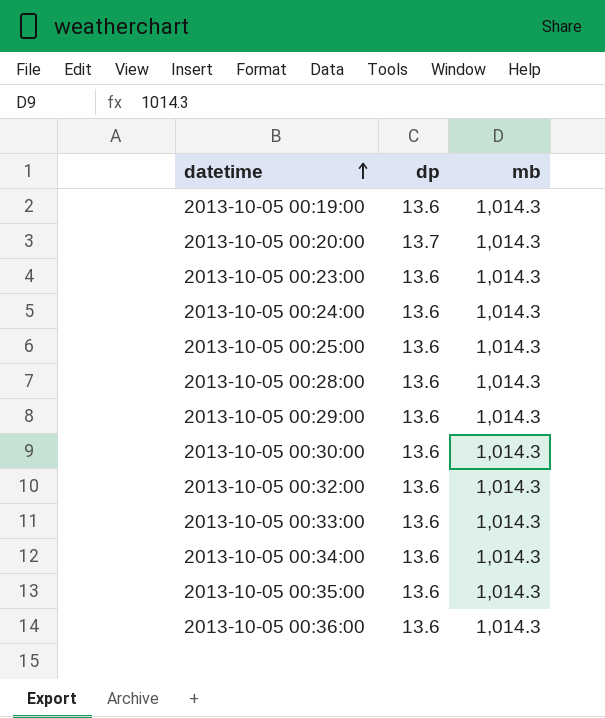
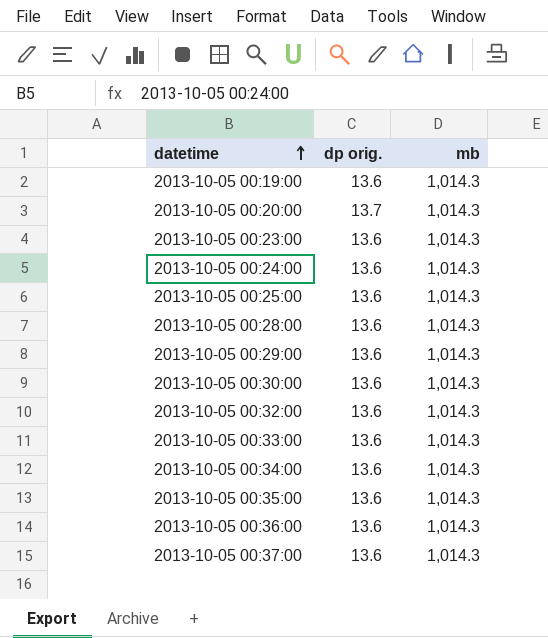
column name: dp -> dp orig.
row 2013-10-05 00:37:00: none -> 13.6 | 1,014.3

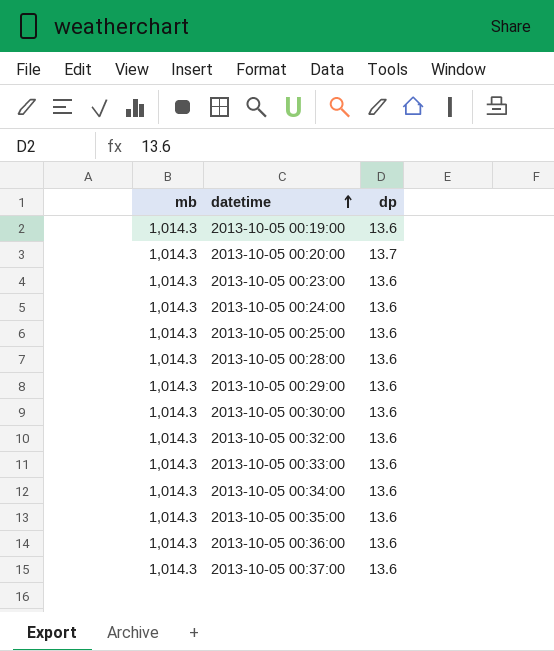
column mb | position: 3 -> 1
column name: dp orig. -> dp

